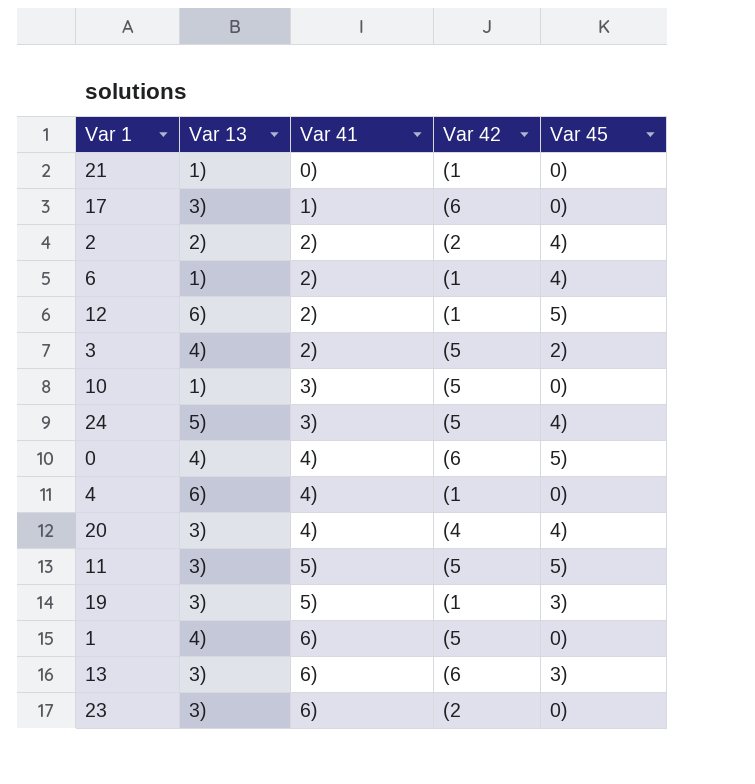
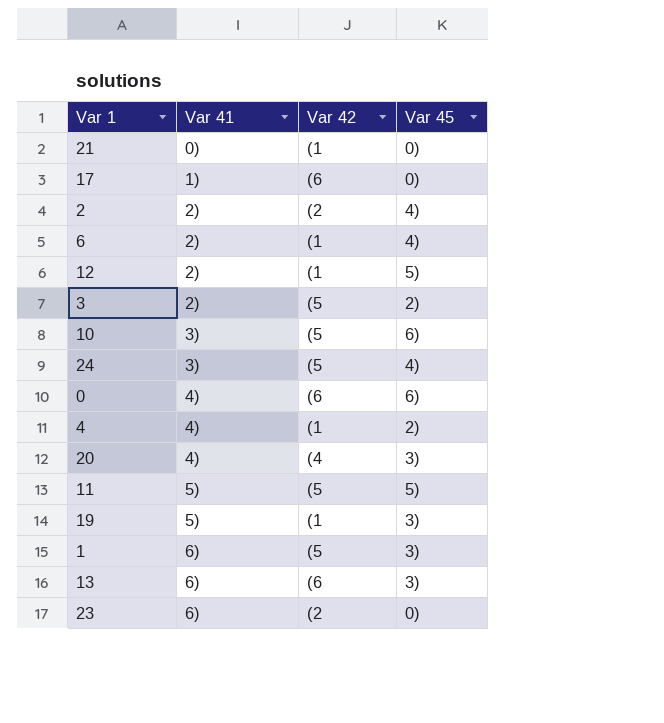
column Var 13 | position: 2 -> none
10 | Var 45: 0) -> 6)
0 | Var 45: 5) -> 6)
4 | Var 45: 0) -> 2)
20 | Var 45: 4) -> 3)
1 | Var 45: 0) -> 3)

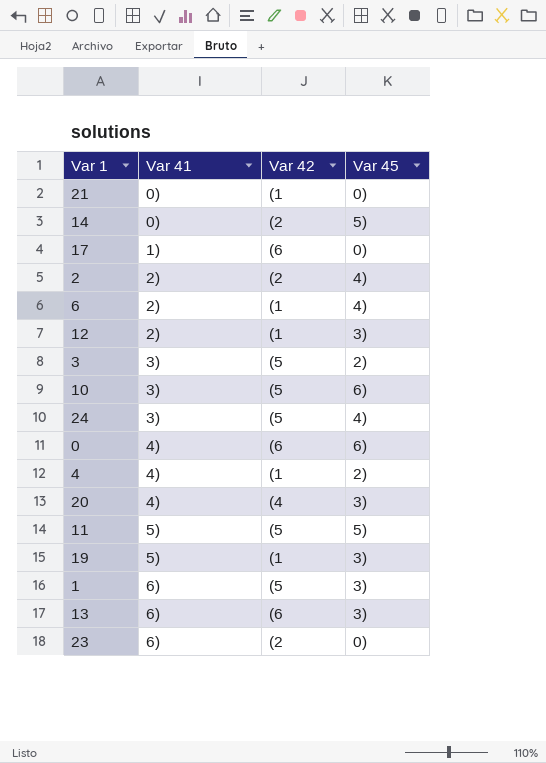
row 14: none -> 0) | (2 | 5)
12 | Var 45: 5) -> 3)
3 | Var 41: 2) -> 3)

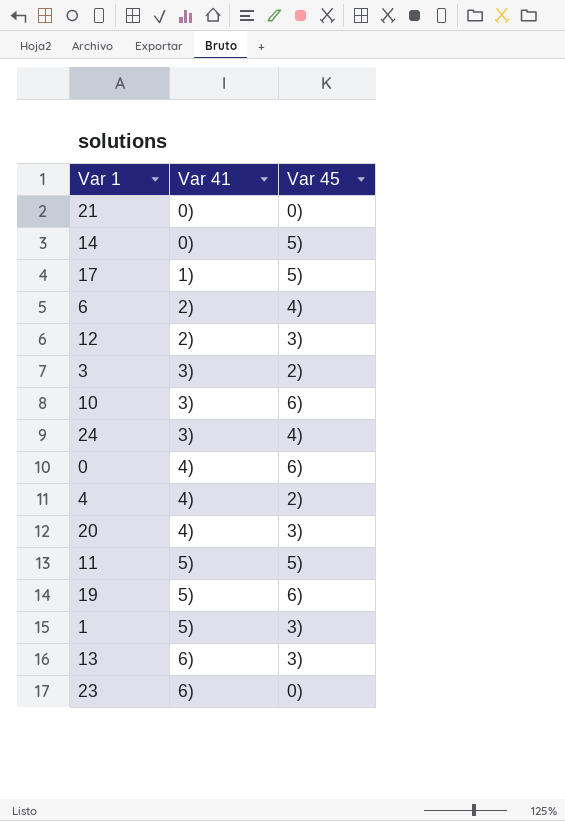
column Var 42 | position: 3 -> none
row 2: 2) | (2 | 4) -> none
17 | Var 45: 0) -> 5)
19 | Var 45: 3) -> 6)
1 | Var 41: 6) -> 5)

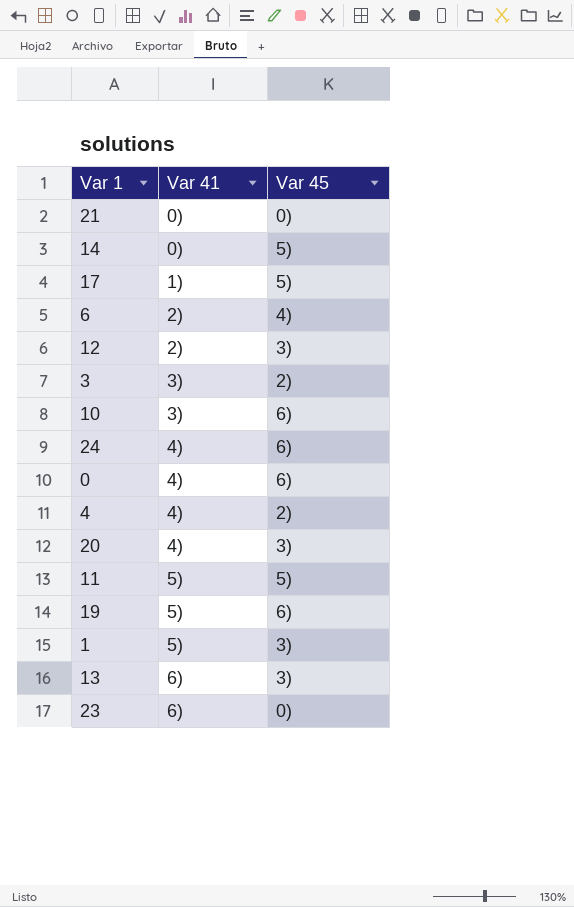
24 | Var 41: 3) -> 4)
24 | Var 45: 4) -> 6)

